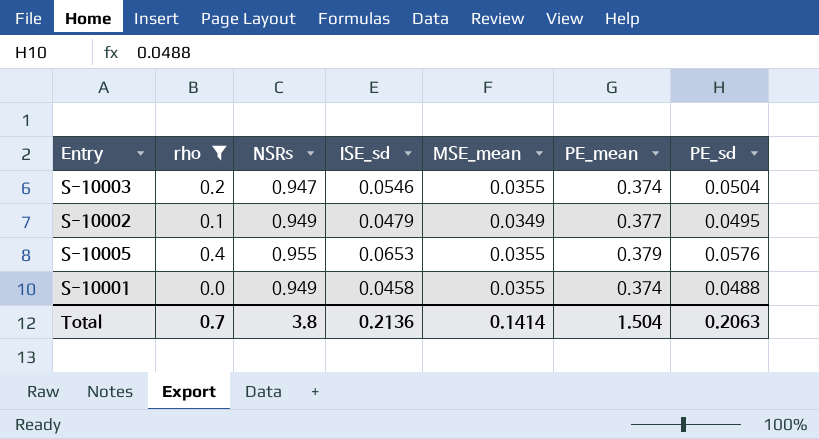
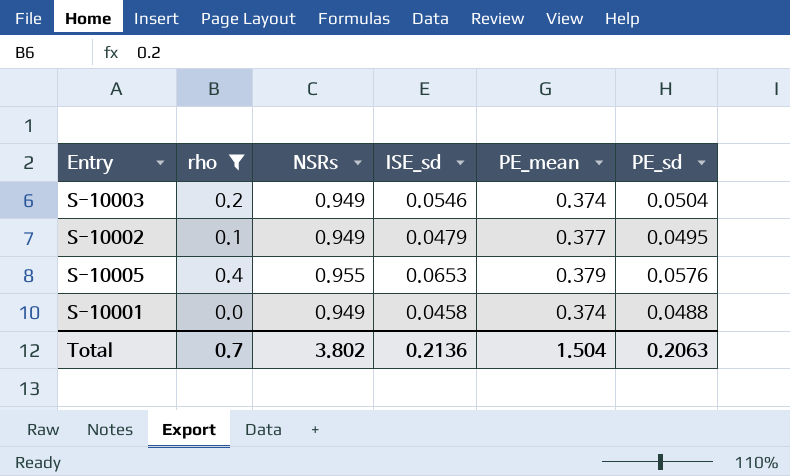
column MSE_mean | position: 5 -> none
S-10003 | NSRs: 0.947 -> 0.949
Total | NSRs: 3.8 -> 3.802

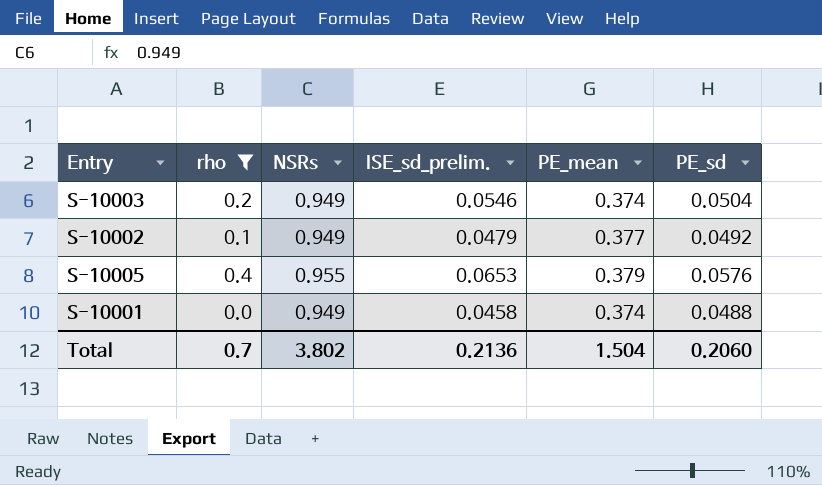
column name: ISE_sd -> ISE_sd_prelim.
S-10002 | PE_sd: 0.0495 -> 0.0492
Total | PE_sd: 0.2063 -> 0.2060

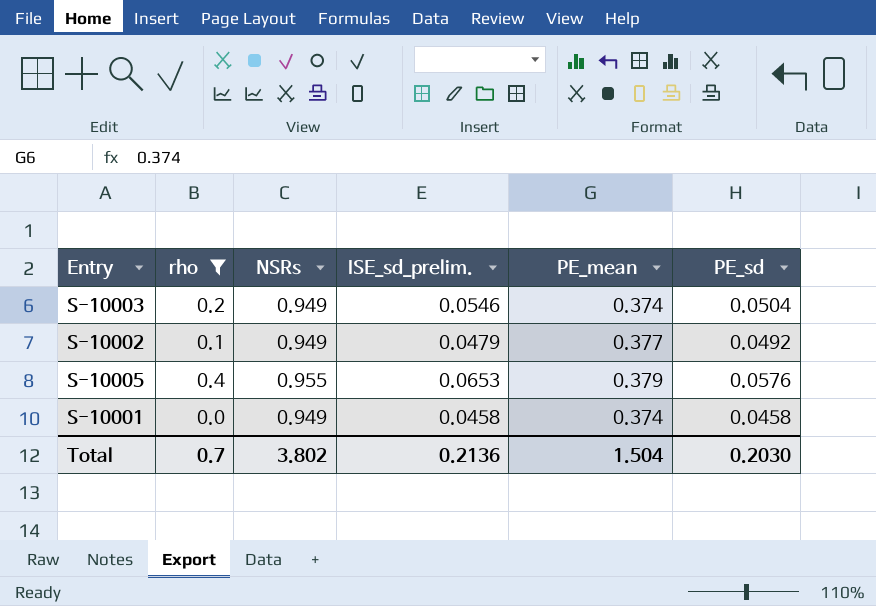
S-10001 | PE_sd: 0.0488 -> 0.0458
Total | PE_sd: 0.2060 -> 0.2030

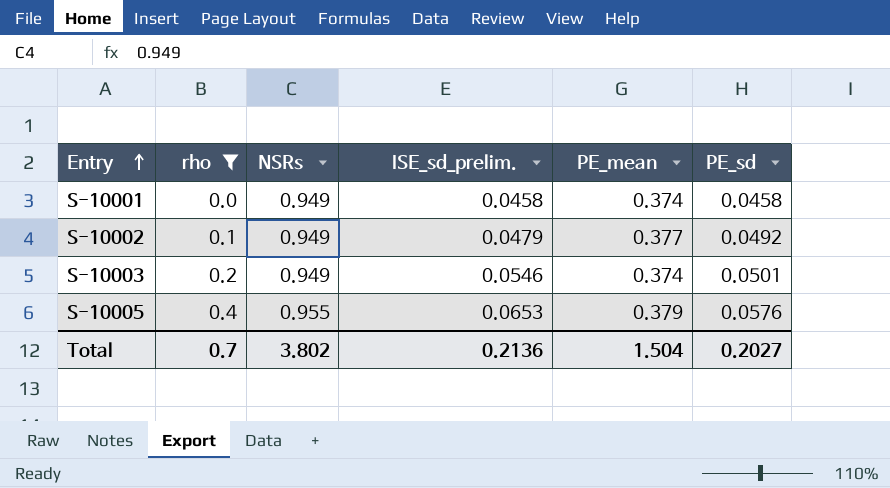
row order: none -> Entry ascending
S-10003 | PE_sd: 0.0504 -> 0.0501
Total | PE_sd: 0.2030 -> 0.2027

